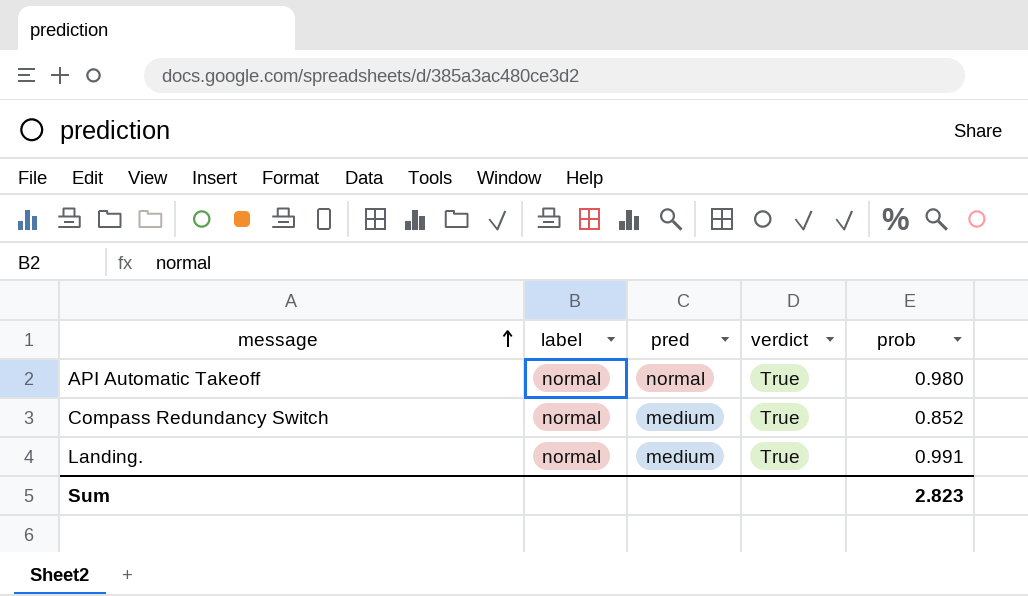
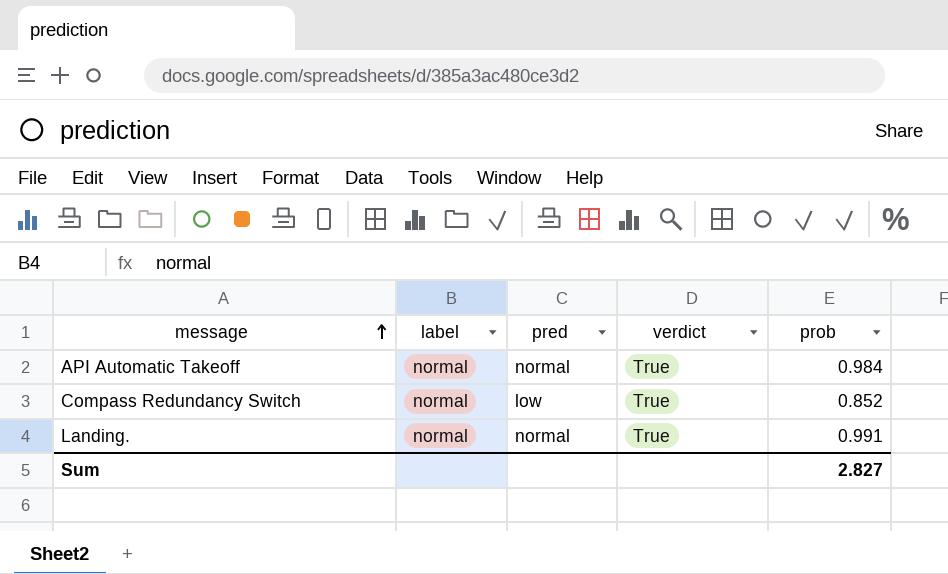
API Automatic Takeoff | prob: 0.980 -> 0.984
Compass Redundancy Switch | pred: medium -> low
Landing. | pred: medium -> normal
Sum | prob: 2.823 -> 2.827

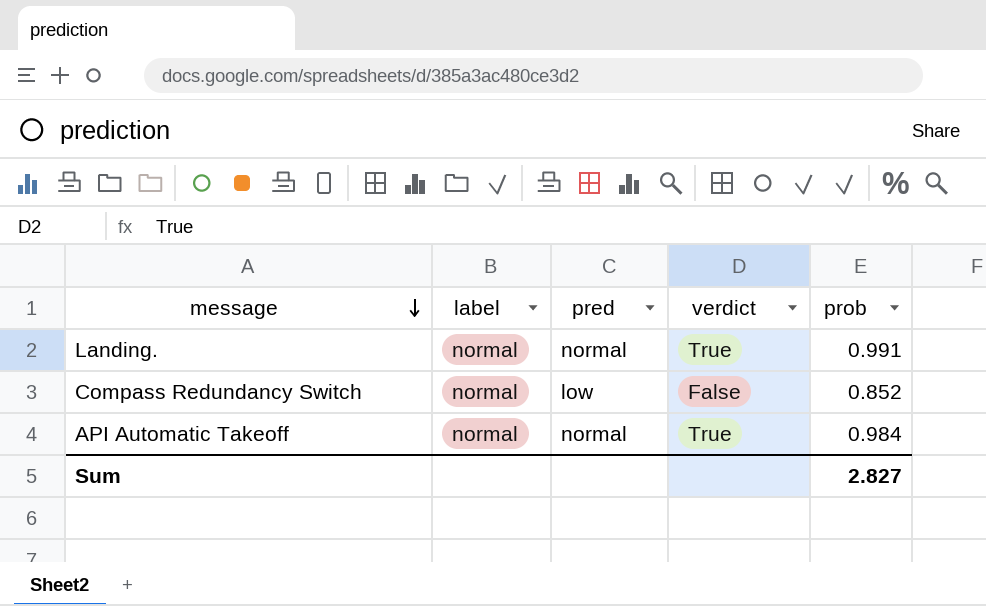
row order: message ascending -> message descending
Compass Redundancy Switch | verdict: True -> False

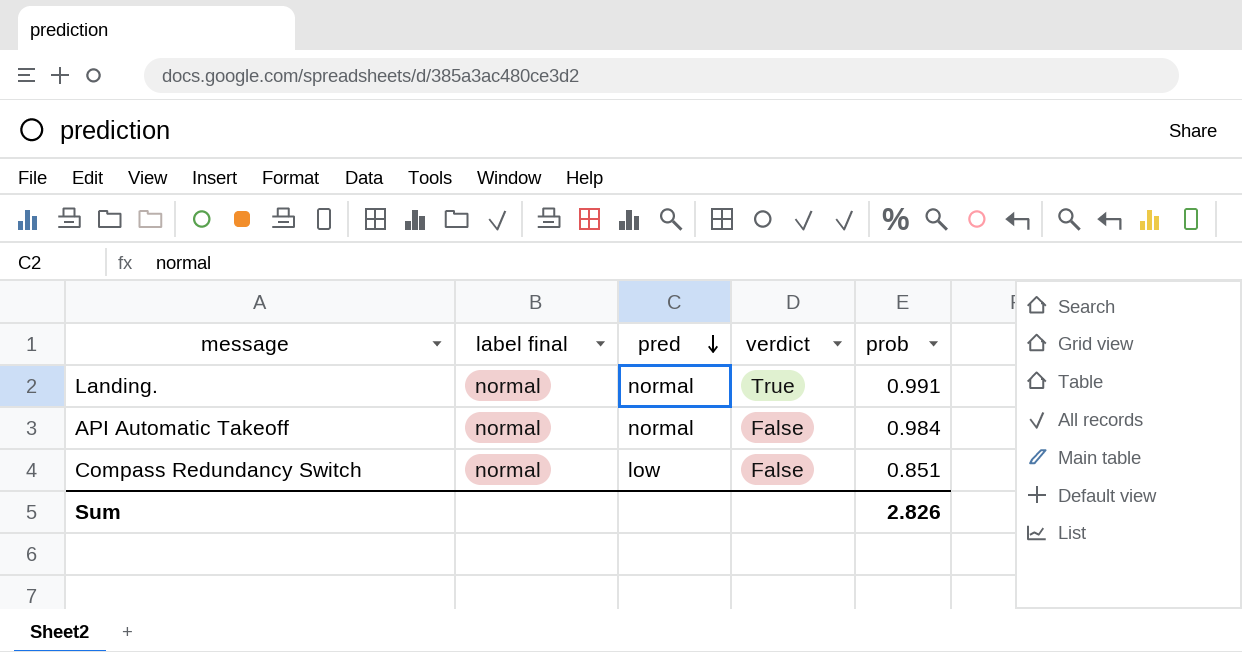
row order: message descending -> pred descending
column name: label -> label final
API Automatic Takeoff | verdict: True -> False
Compass Redundancy Switch | prob: 0.852 -> 0.851
Sum | prob: 2.827 -> 2.826

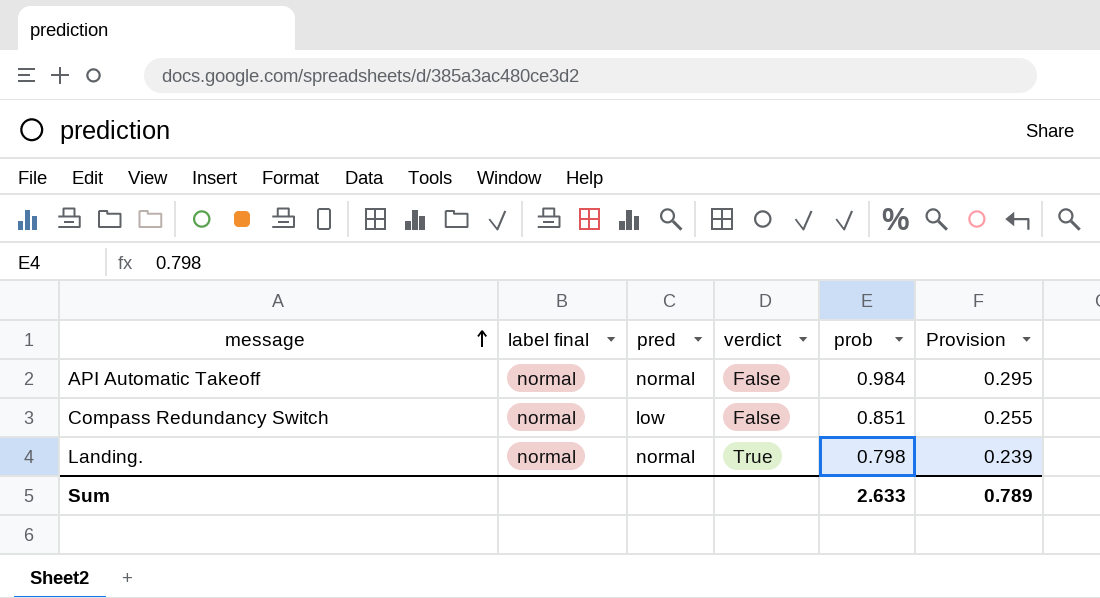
row order: pred descending -> message ascending
column Provision | formula: none -> [prob] * 0.3
Landing. | prob: 0.991 -> 0.798
Sum | prob: 2.826 -> 2.633

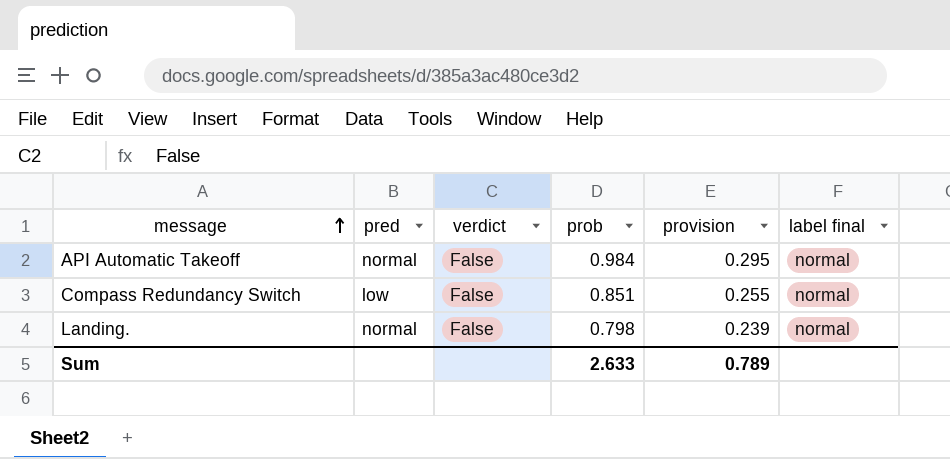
column name: Provision -> provision
column label final | position: 2 -> 6
Landing. | verdict: True -> False

